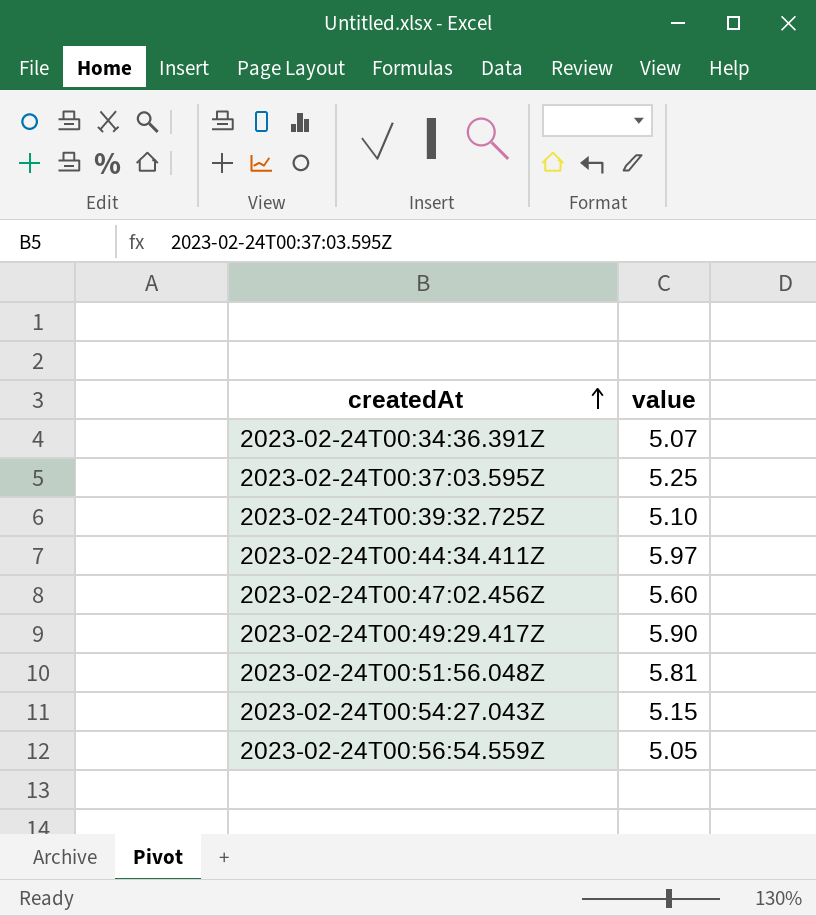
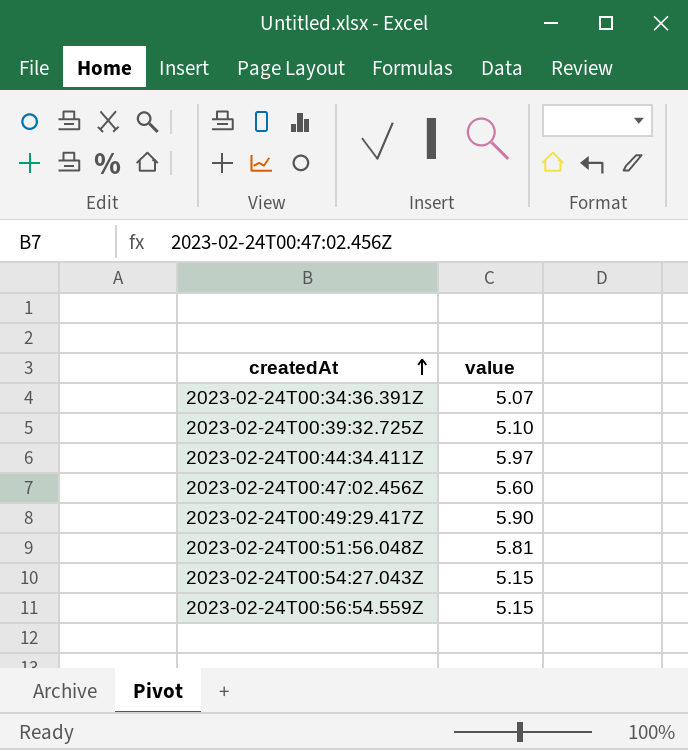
row 2023-02-24T00:37:03.595Z: 5.25 -> none
2023-02-24T00:56:54.559Z | value: 5.05 -> 5.15

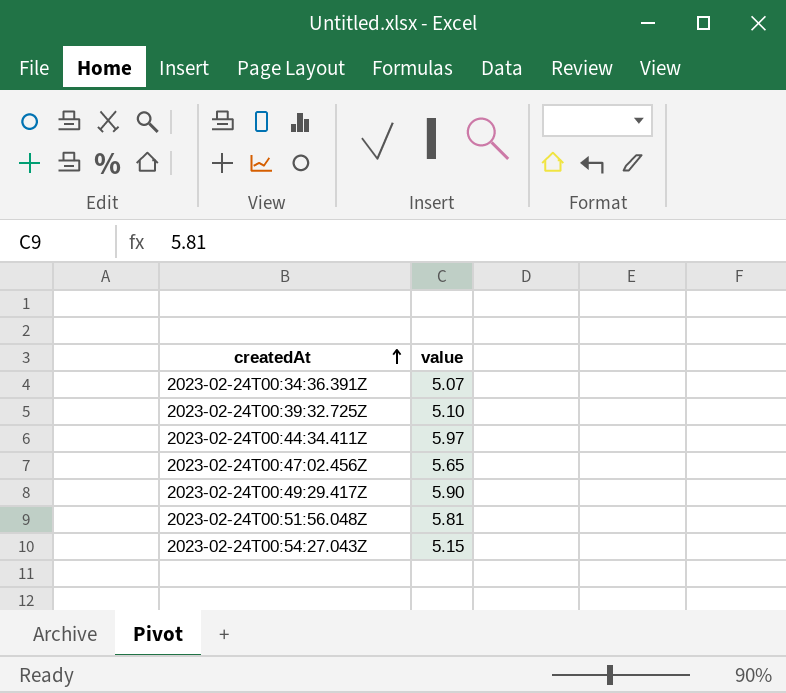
row 2023-02-24T00:56:54.559Z: 5.15 -> none
2023-02-24T00:47:02.456Z | value: 5.60 -> 5.65

